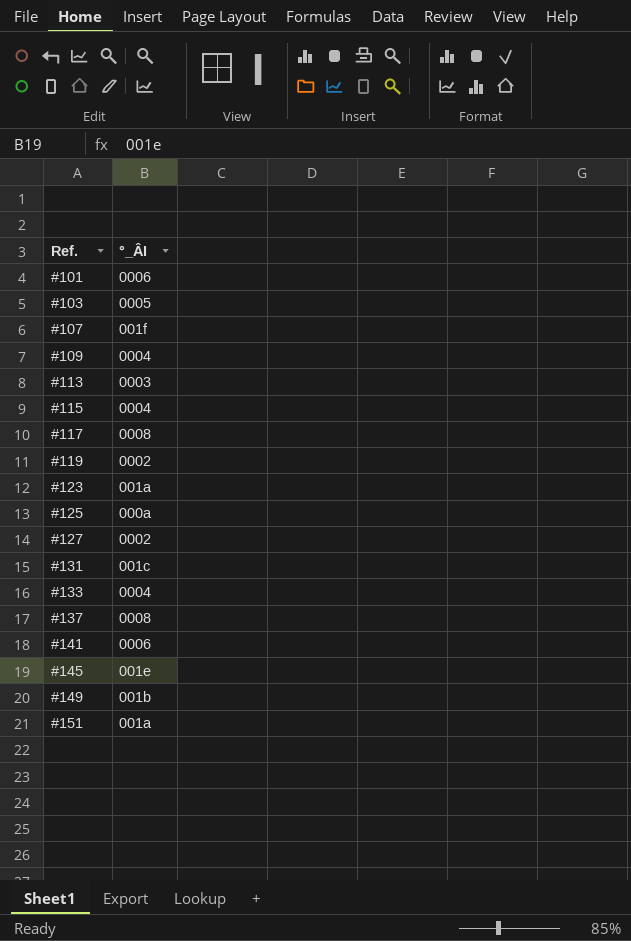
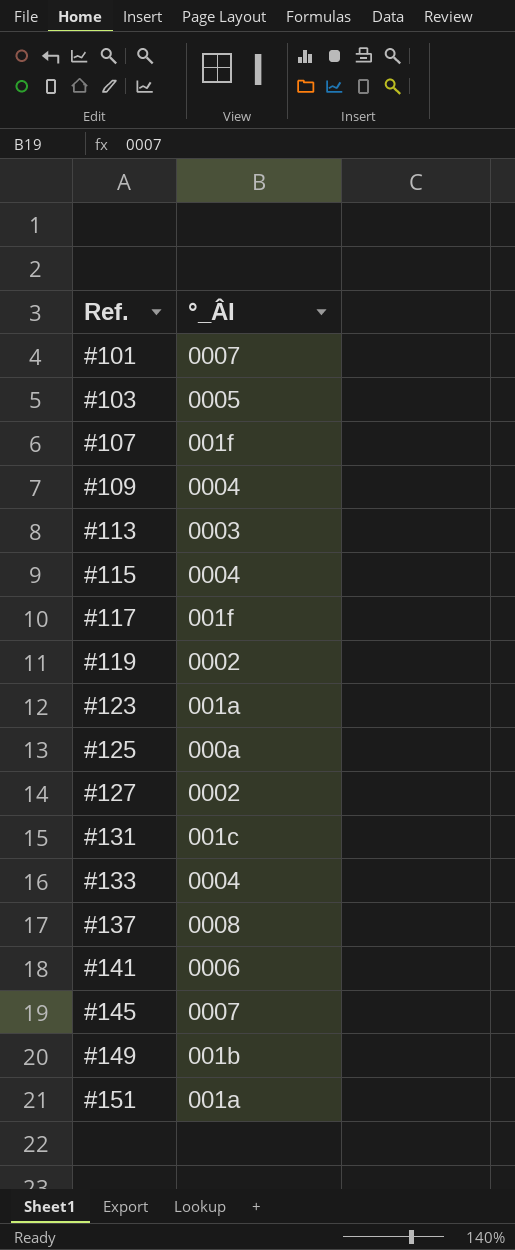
#101 | °_ÂI: 0006 -> 0007
#117 | °_ÂI: 0008 -> 001f
#145 | °_ÂI: 001e -> 0007

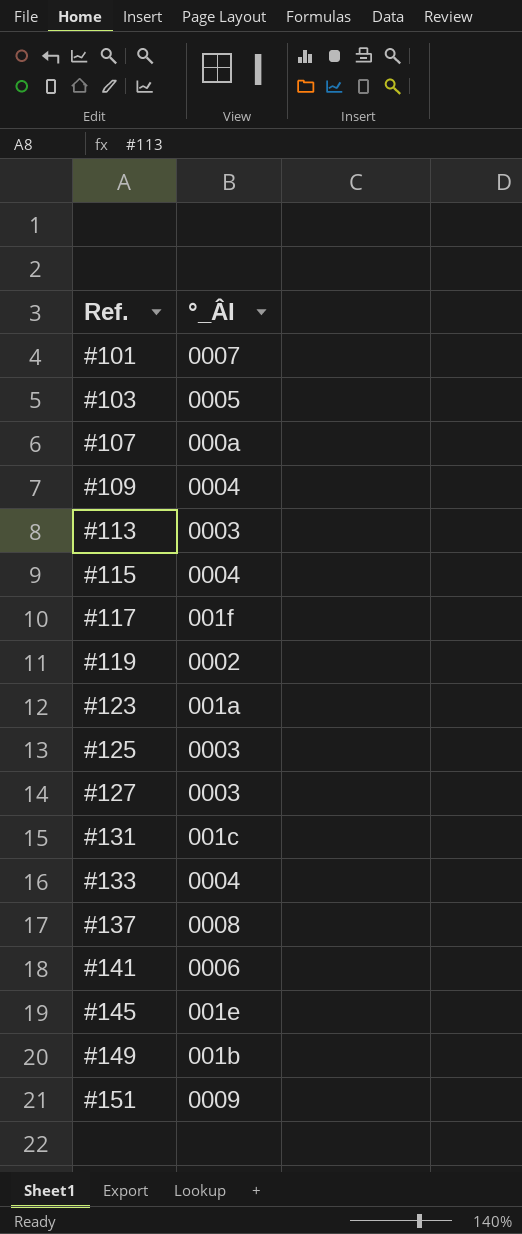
#107 | °_ÂI: 001f -> 000a
#125 | °_ÂI: 000a -> 0003
#127 | °_ÂI: 0002 -> 0003
#145 | °_ÂI: 0007 -> 001e
#151 | °_ÂI: 001a -> 0009

